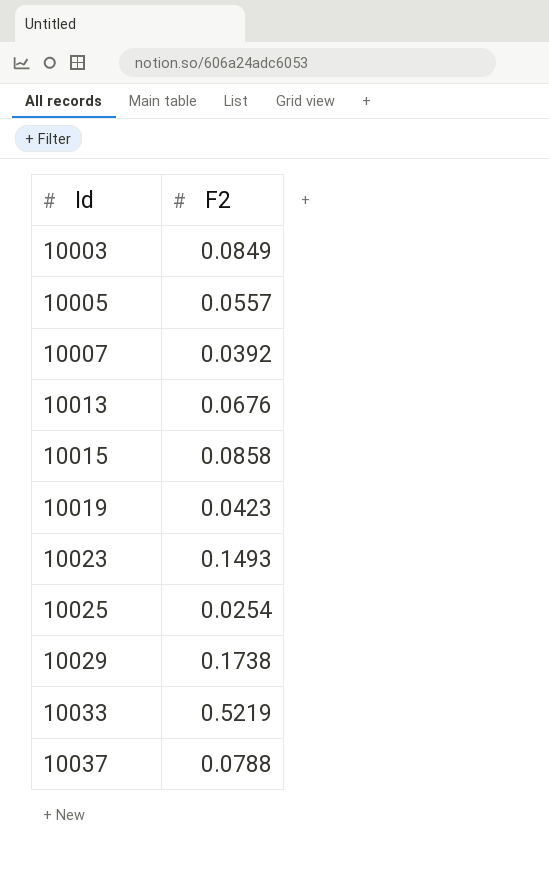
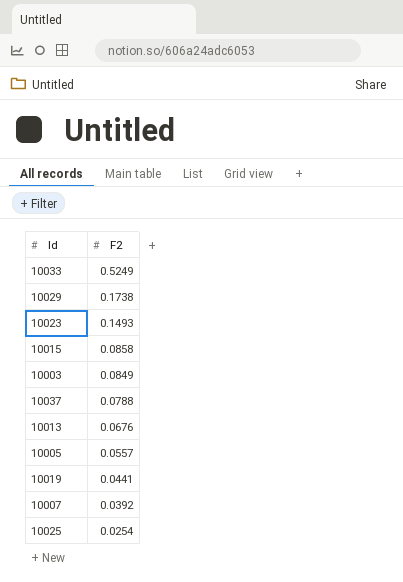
row order: Id ascending -> F2 descending
10033 | F2: 0.5219 -> 0.5249
10019 | F2: 0.0423 -> 0.0441

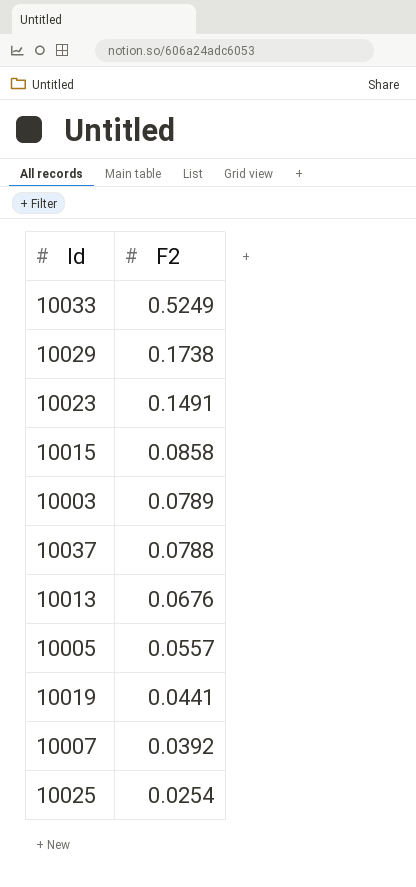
10023 | F2: 0.1493 -> 0.1491
10003 | F2: 0.0849 -> 0.0789

